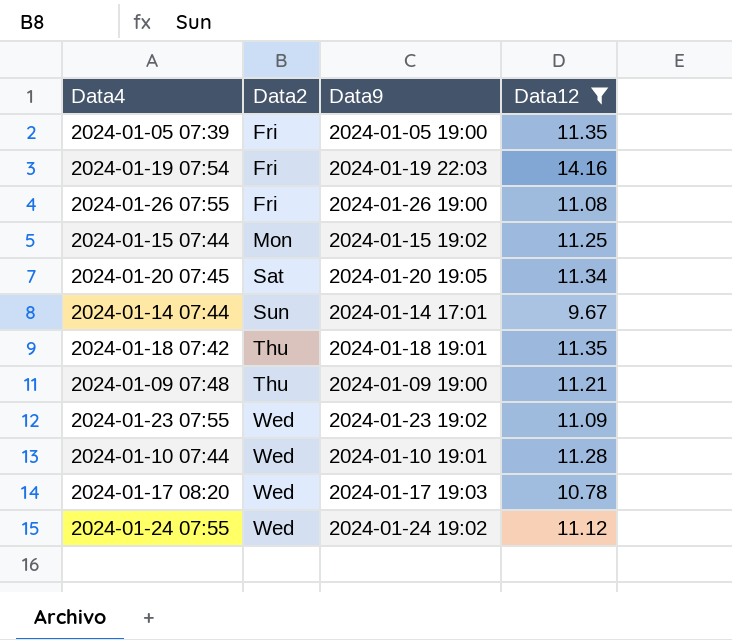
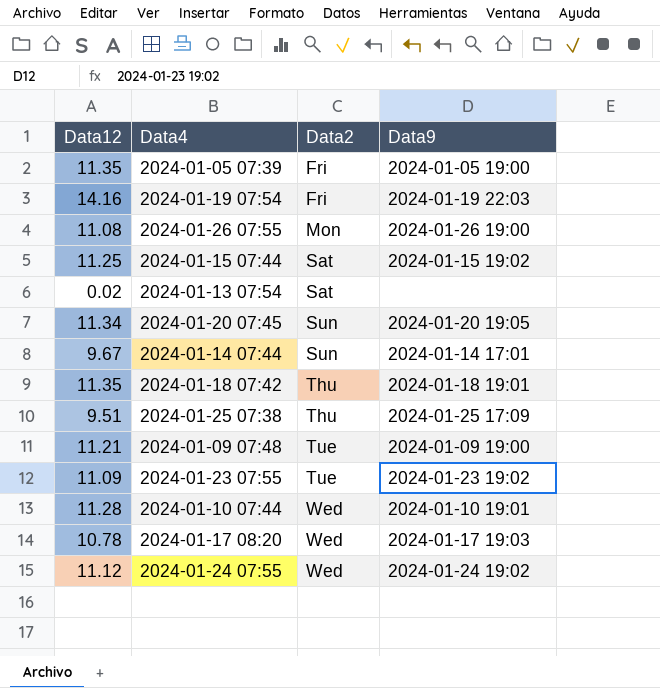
filter: Data12 >= 9.67 -> none
column Data12 | position: 4 -> 1
2024-01-26 07:55 | Data2: Fri -> Mon
2024-01-15 07:44 | Data2: Mon -> Sat
2024-01-20 07:45 | Data2: Sat -> Sun
2024-01-09 07:48 | Data2: Thu -> Tue
2024-01-23 07:55 | Data2: Wed -> Tue

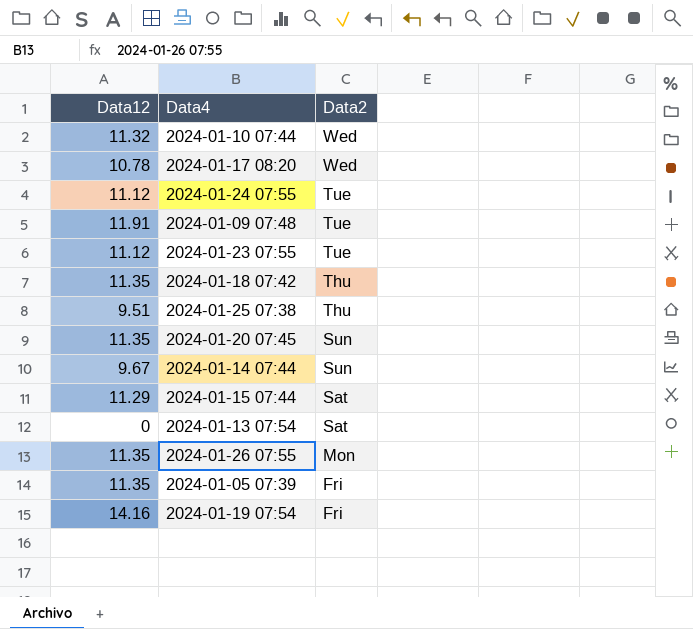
row order: Data2 ascending -> Data2 descending
column Data9 | position: 4 -> none
2024-01-10 07:44 | Data12: 11.28 -> 11.32
2024-01-24 07:55 | Data2: Wed -> Tue
2024-01-09 07:48 | Data12: 11.21 -> 11.91
2024-01-23 07:55 | Data12: 11.09 -> 11.12
2024-01-20 07:45 | Data12: 11.34 -> 11.35
2024-01-15 07:44 | Data12: 11.25 -> 11.29
2024-01-13 07:54 | Data12: 0.02 -> 0
2024-01-26 07:55 | Data12: 11.08 -> 11.35

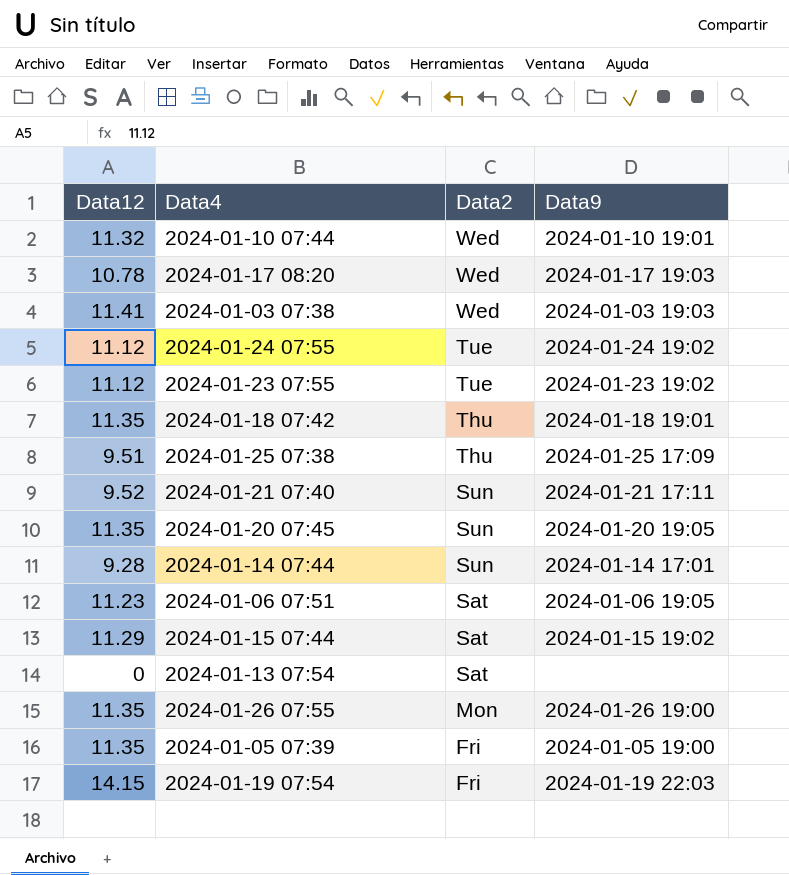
column Data9 | position: none -> 4
row 2024-01-09 07:48: 11.91 | Tue -> none
row 2024-01-03 07:38: none -> 11.41 | Wed | 2024-01-03 19:03
row 2024-01-21 07:40: none -> 9.52 | Sun | 2024-01-21 17:11
2024-01-14 07:44 | Data12: 9.67 -> 9.28
row 2024-01-06 07:51: none -> 11.23 | Sat | 2024-01-06 19:05
2024-01-19 07:54 | Data12: 14.16 -> 14.15

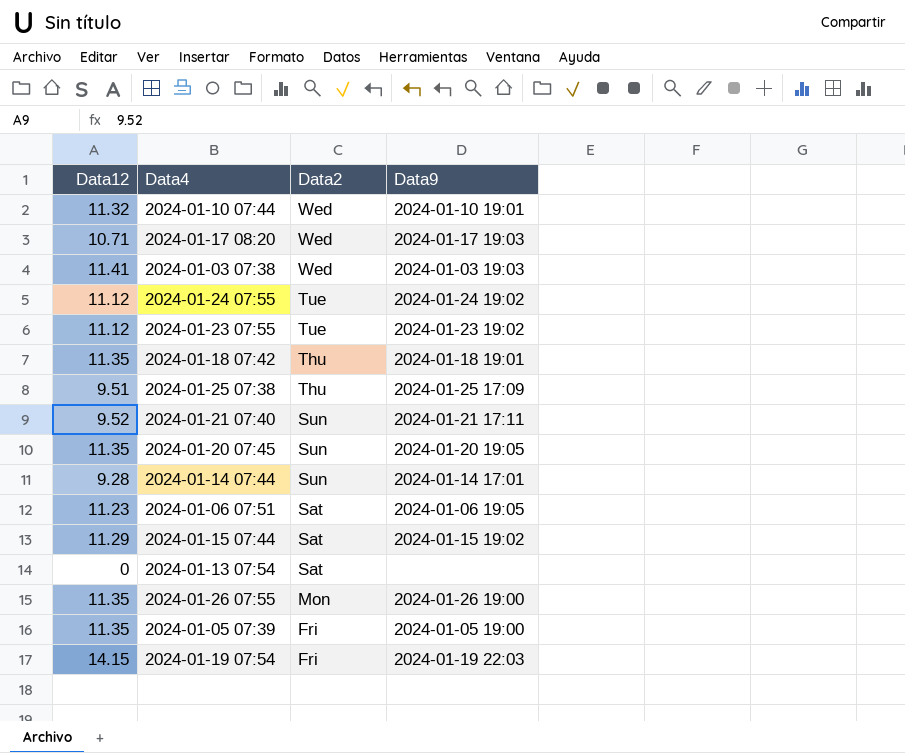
2024-01-17 08:20 | Data12: 10.78 -> 10.71

